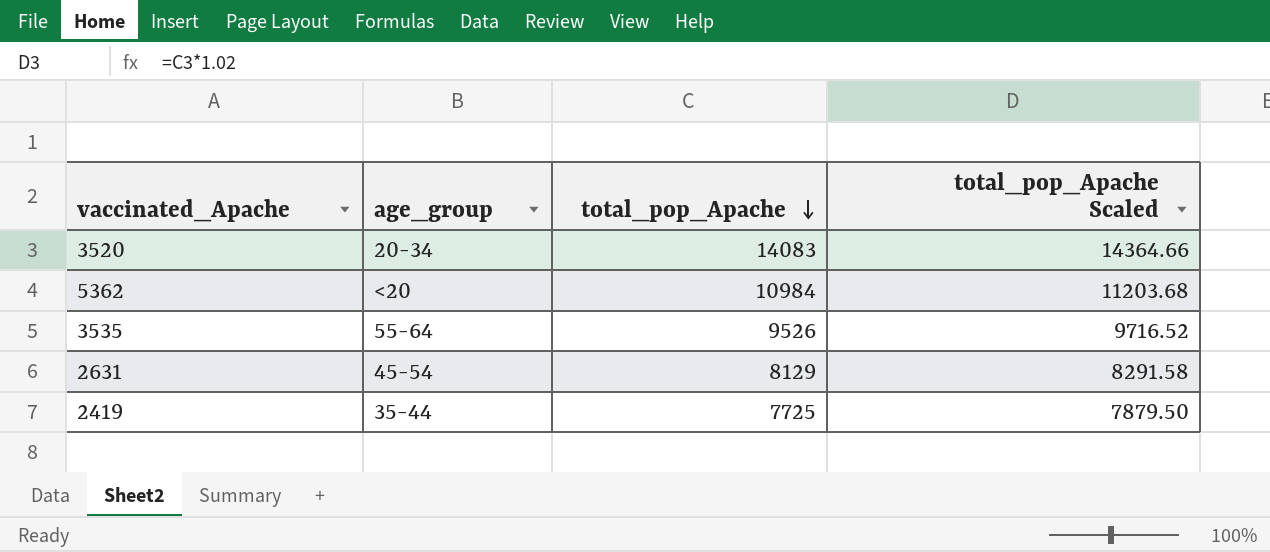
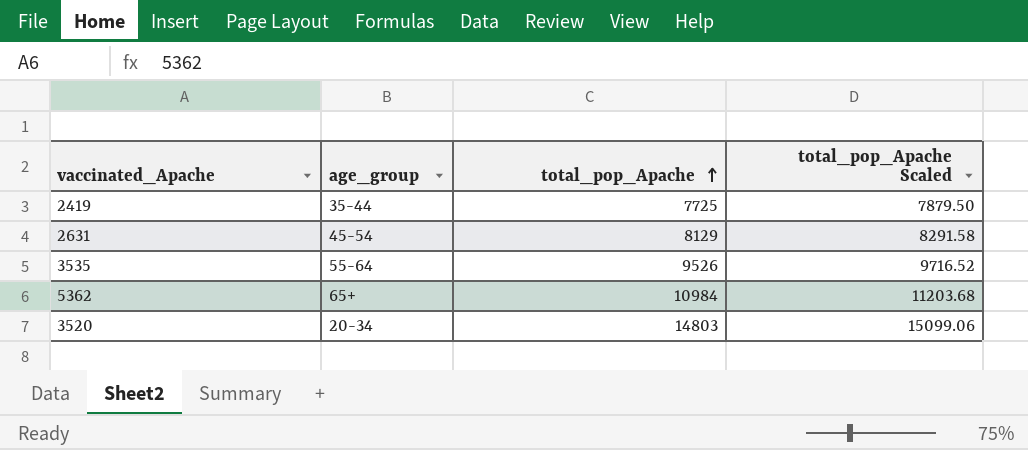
row order: total_pop_Apache descending -> total_pop_Apache ascending
5362 | age_group: <20 -> 65+
3520 | total_pop_Apache: 14083 -> 14803
3520 | total_pop_Apache Scaled: 14364.66 -> 15099.06

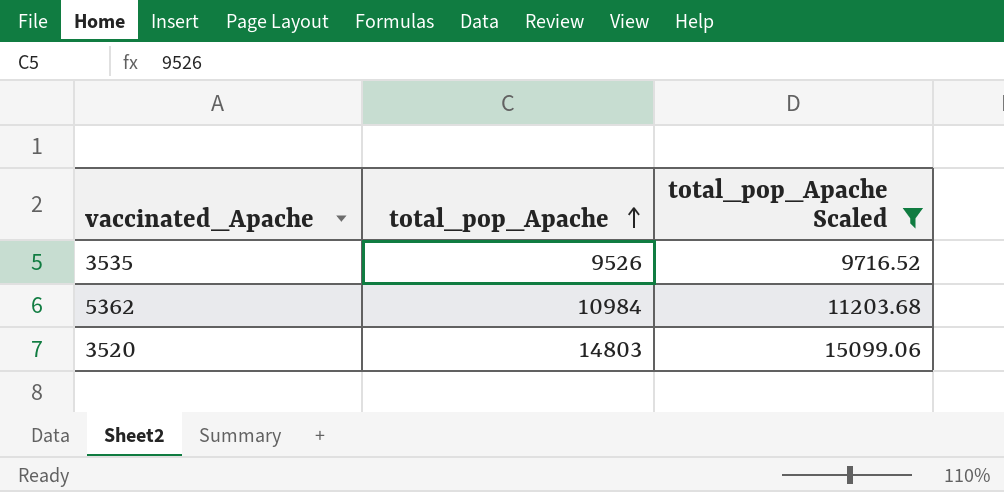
filter: none -> total_pop_Apache Scaled >= 9716.52
column age_group | position: 2 -> none

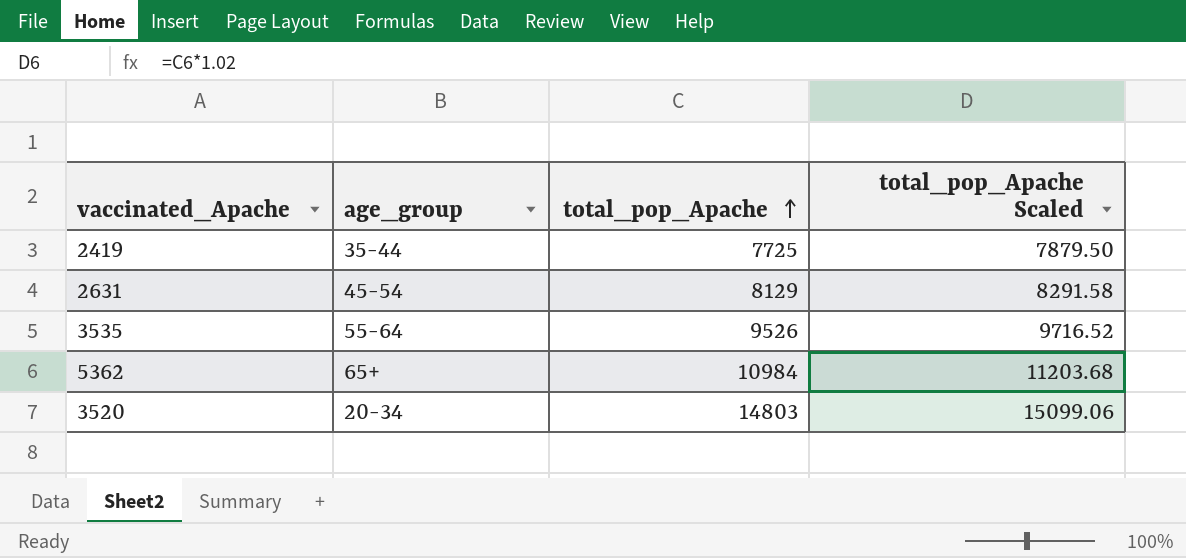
filter: total_pop_Apache Scaled >= 9716.52 -> none
column age_group | position: none -> 2

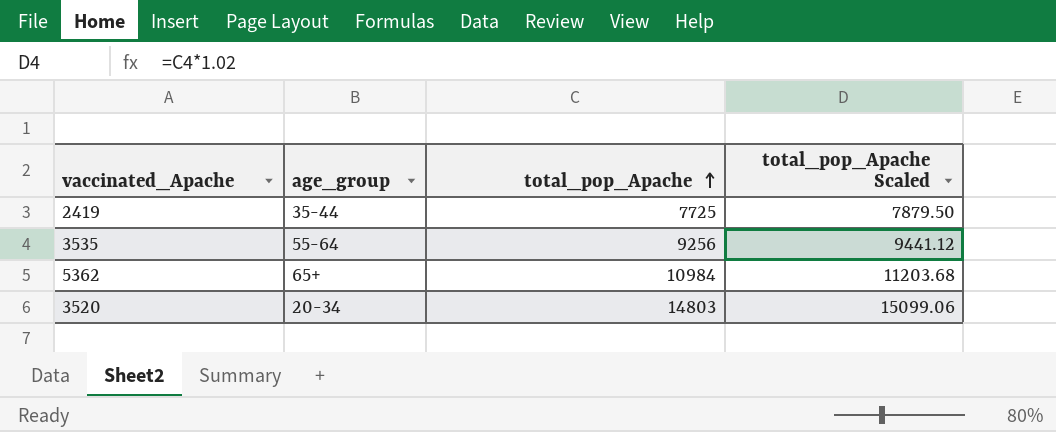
row 2631: 45-54 | 8129 | 8291.58 -> none
3535 | total_pop_Apache: 9526 -> 9256
3535 | total_pop_Apache Scaled: 9716.52 -> 9441.12

